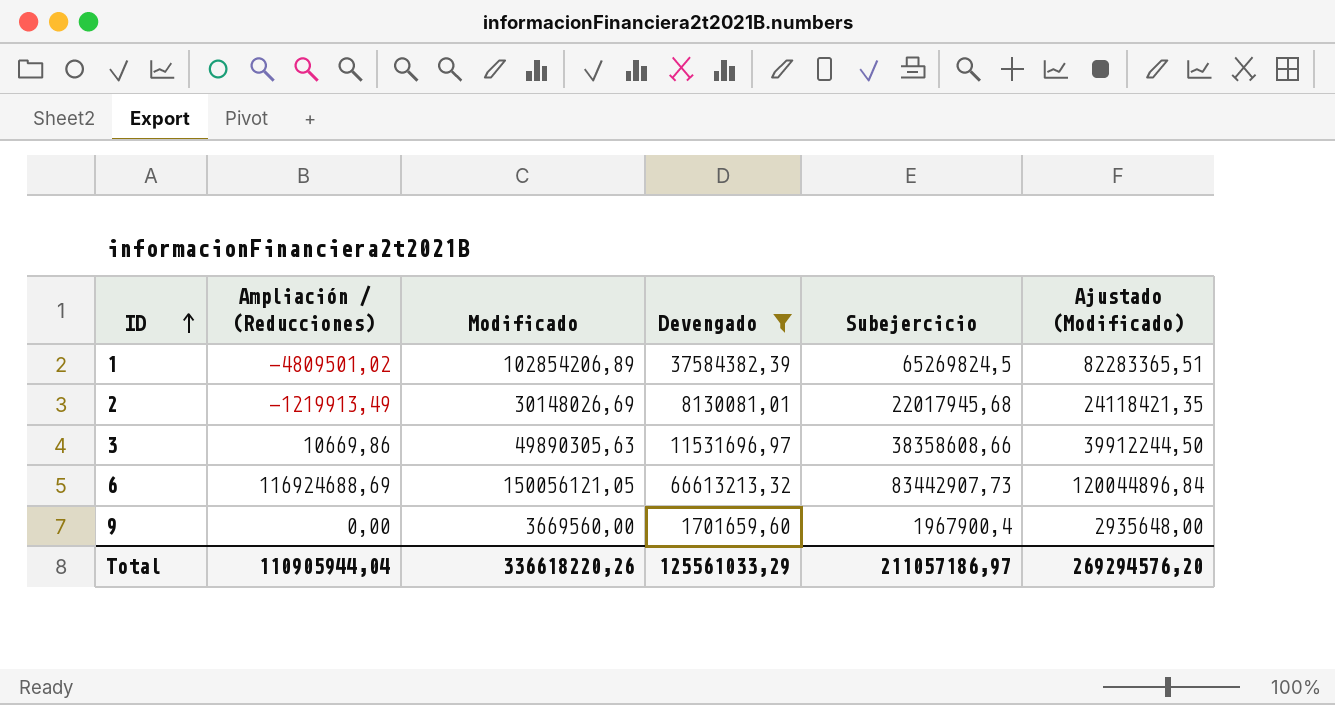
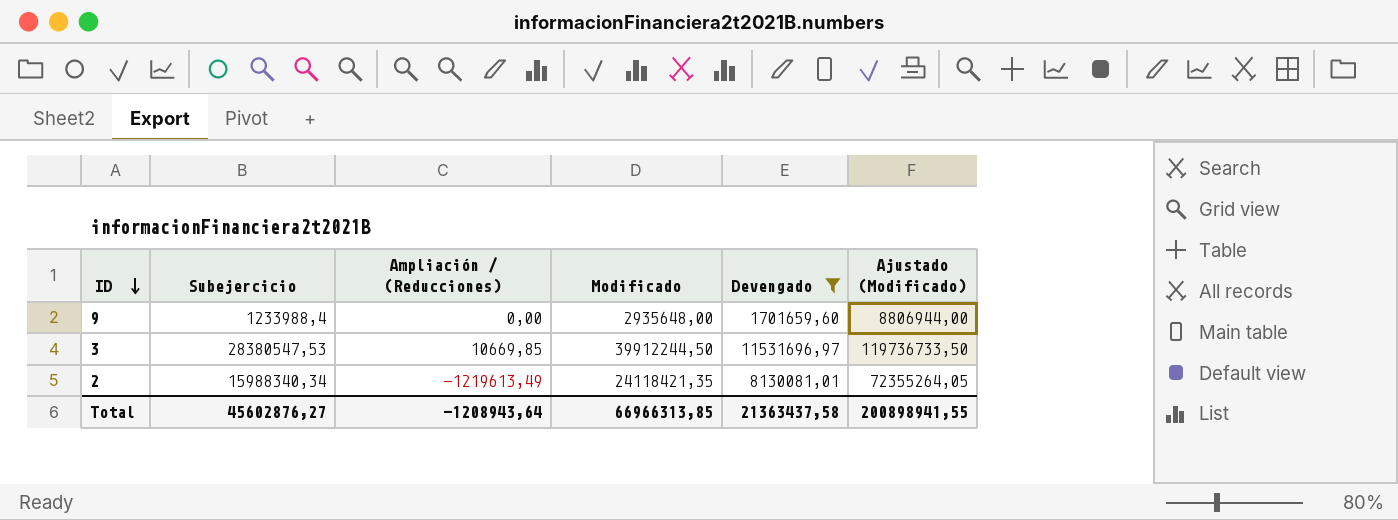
row order: ID ascending -> ID descending
column Subejercicio | position: 5 -> 2
column Ajustado (Modificado) | formula: [Modificado] * 0,8 -> [Modificado] * 3
row 1: -4809501,02 | 102854206,89 | 37584382,39 | 65269824,5 | 82283365,51 -> none
row 6: 116924688,69 | 150056121,05 | 66613213,32 | 83442907,73 | 120044896,84 -> none
9 | Subejercicio: 1967900,4 -> 1233988,4
9 | Modificado: 3669560,00 -> 2935648,00
3 | Subejercicio: 38358608,66 -> 28380547,53
3 | Ampliación / (Reducciones): 10669,86 -> 10669,85
3 | Modificado: 49890305,63 -> 39912244,50
2 | Subejercicio: 22017945,68 -> 15988340,34
2 | Ampliación / (Reducciones): -1219913,49 -> -1219613,49
2 | Modificado: 30148026,69 -> 24118421,35
Total | Subejercicio: 211057186,97 -> 45602876,27
Total | Ampliación / (Reducciones): 110905944,04 -> -1208943,64
Total | Modificado: 336618220,26 -> 66966313,85
Total | Devengado: 125561033,29 -> 21363437,58
Total | Ajustado (Modificado): 269294576,20 -> 200898941,55

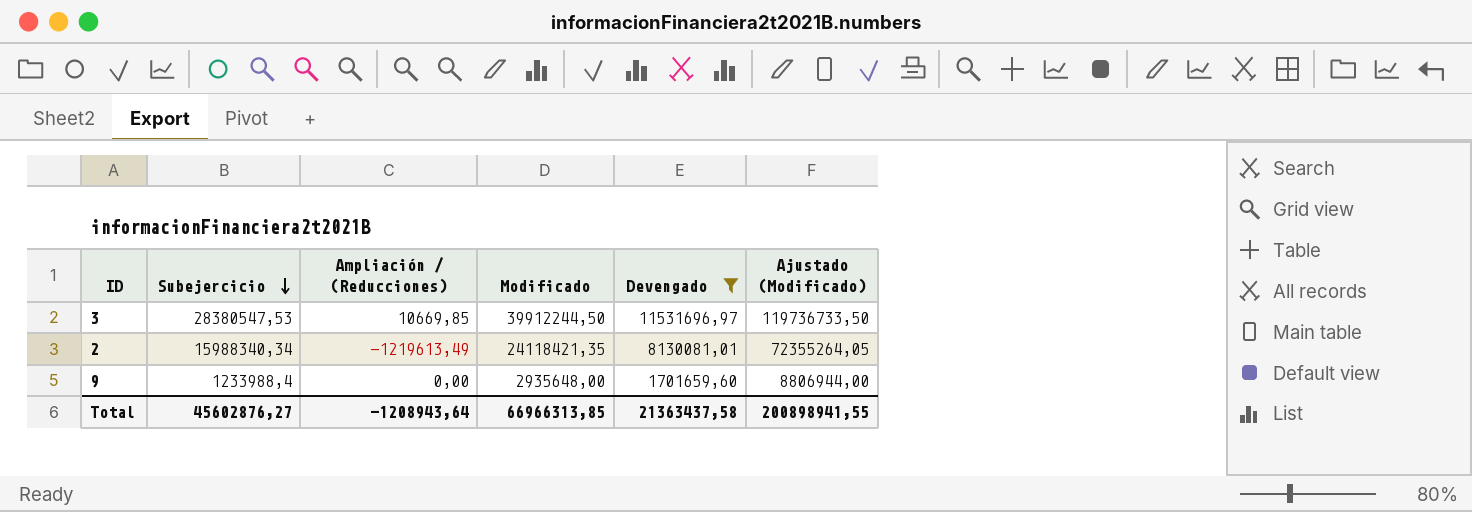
row order: ID descending -> Subejercicio descending

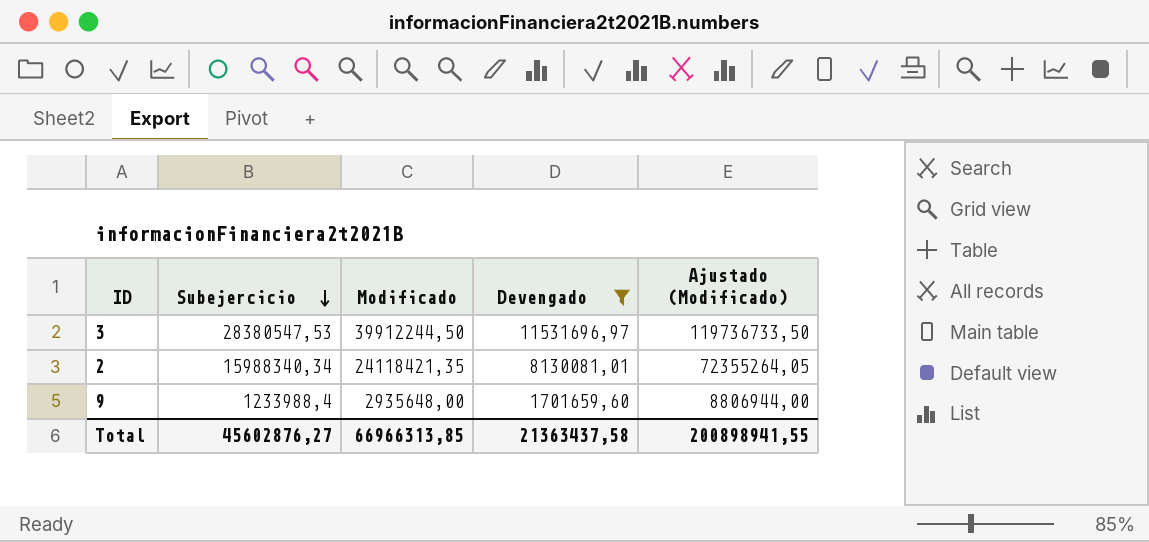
column Ampliación / (Reducciones) | position: 3 -> none

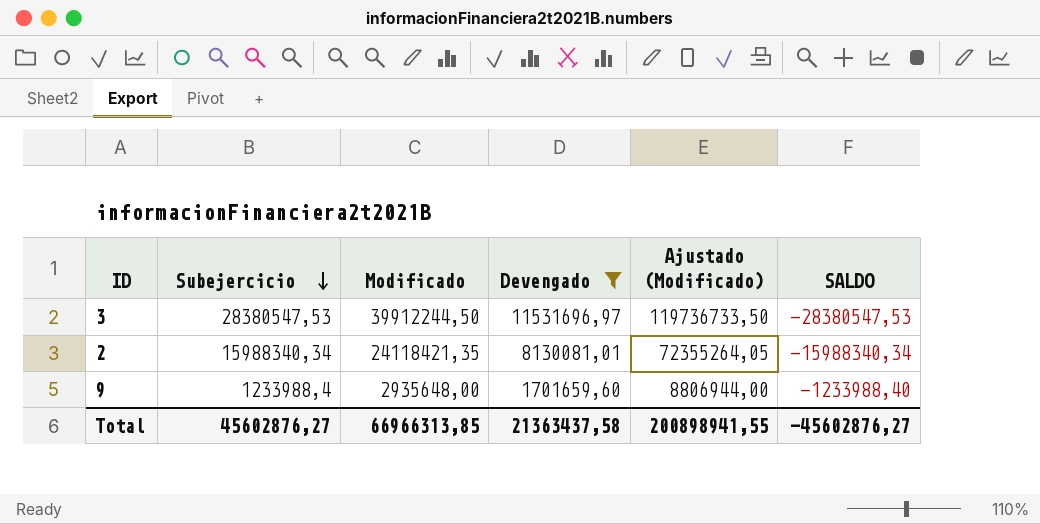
column SALDO | formula: none -> [Devengado] - [Modificado]

